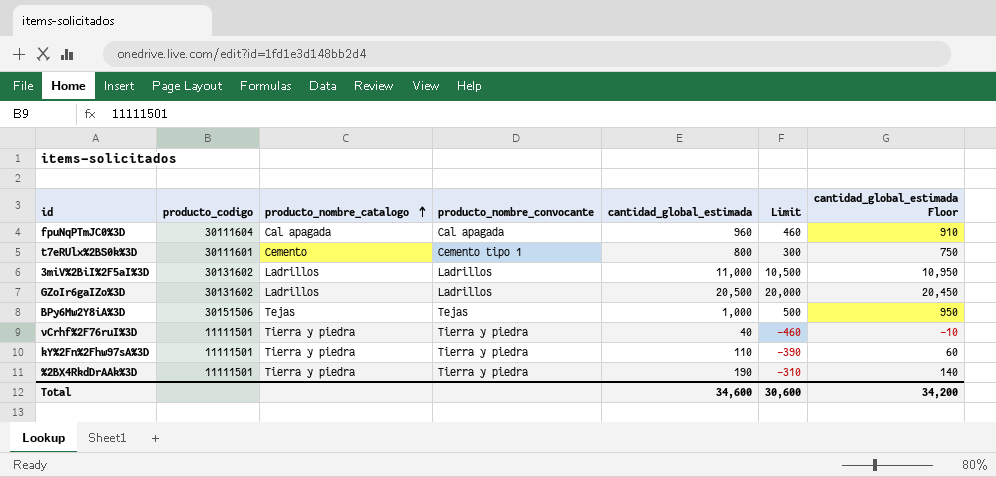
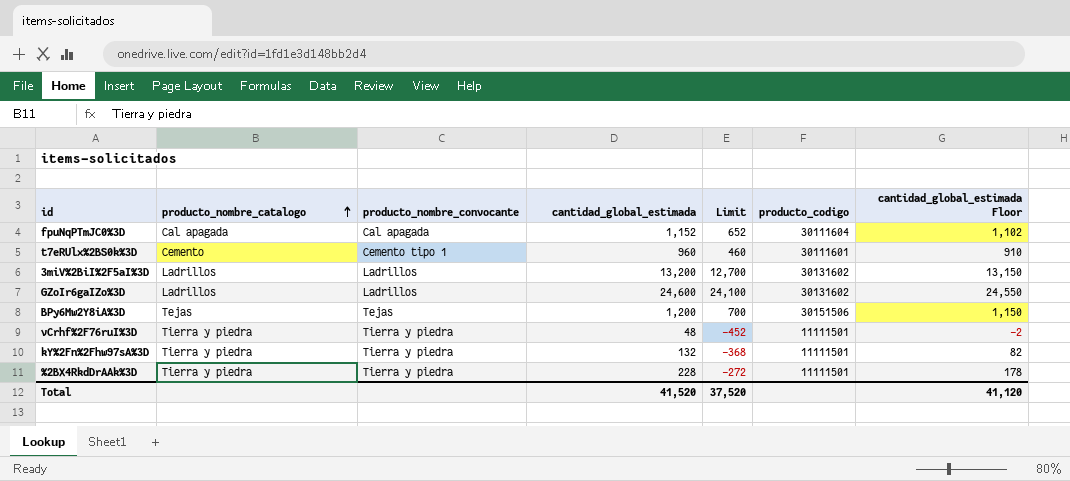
column producto_codigo | position: 2 -> 6
fpuNqPTmJC0%3D | cantidad_global_estimada: 960 -> 1,152
fpuNqPTmJC0%3D | Limit: 460 -> 652
fpuNqPTmJC0%3D | cantidad_global_estimada Floor: 910 -> 1,102
t7eRUlx%2BS0k%3D | cantidad_global_estimada: 800 -> 960
t7eRUlx%2BS0k%3D | Limit: 300 -> 460
t7eRUlx%2BS0k%3D | cantidad_global_estimada Floor: 750 -> 910
3miV%2BiI%2F5aI%3D | cantidad_global_estimada: 11,000 -> 13,200
3miV%2BiI%2F5aI%3D | Limit: 10,500 -> 12,700
3miV%2BiI%2F5aI%3D | cantidad_global_estimada Floor: 10,950 -> 13,150
GZoIr6gaIZo%3D | cantidad_global_estimada: 20,500 -> 24,600
GZoIr6gaIZo%3D | Limit: 20,000 -> 24,100
GZoIr6gaIZo%3D | cantidad_global_estimada Floor: 20,450 -> 24,550
BPy6Mw2Y8iA%3D | cantidad_global_estimada: 1,000 -> 1,200
BPy6Mw2Y8iA%3D | Limit: 500 -> 700
BPy6Mw2Y8iA%3D | cantidad_global_estimada Floor: 950 -> 1,150
vCrhf%2F76ruI%3D | cantidad_global_estimada: 40 -> 48
vCrhf%2F76ruI%3D | Limit: -460 -> -452
vCrhf%2F76ruI%3D | cantidad_global_estimada Floor: -10 -> -2
kY%2Fn%2Fhw97sA%3D | cantidad_global_estimada: 110 -> 132
kY%2Fn%2Fhw97sA%3D | Limit: -390 -> -368
kY%2Fn%2Fhw97sA%3D | cantidad_global_estimada Floor: 60 -> 82
%2BX4RkdDrAAk%3D | cantidad_global_estimada: 190 -> 228
%2BX4RkdDrAAk%3D | Limit: -310 -> -272
%2BX4RkdDrAAk%3D | cantidad_global_estimada Floor: 140 -> 178
Total | cantidad_global_estimada: 34,600 -> 41,520
Total | Limit: 30,600 -> 37,520
Total | cantidad_global_estimada Floor: 34,200 -> 41,120

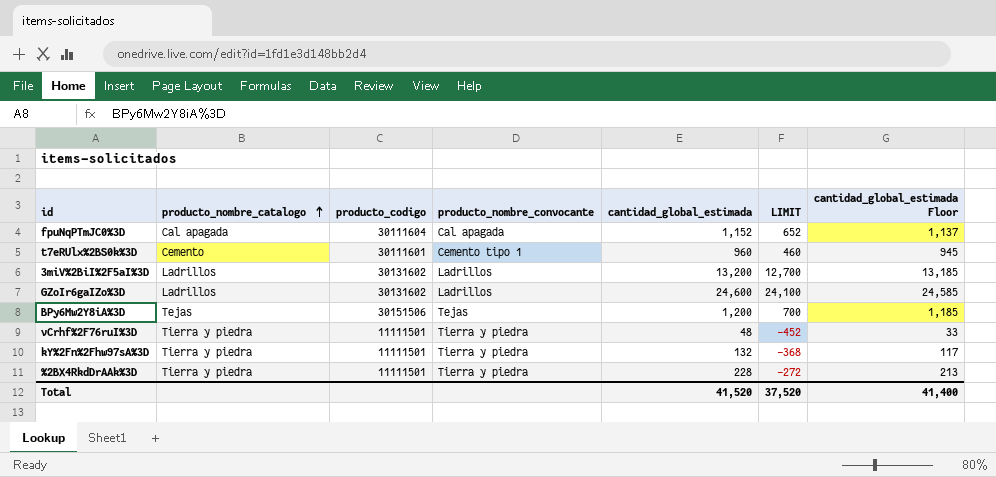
column producto_codigo | position: 6 -> 3
column name: Limit -> LIMIT
column cantidad_global_estimada Floor | formula: [cantidad_global_estimada] - 50 -> [cantidad_global_estimada] - 15
Total | cantidad_global_estimada Floor: 41,120 -> 41,400

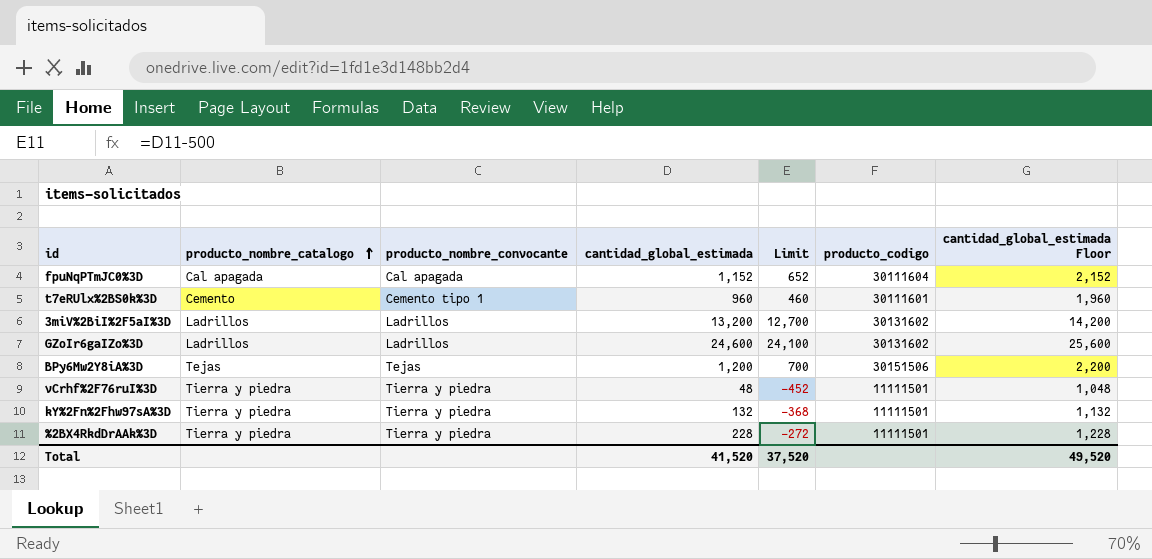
column name: LIMIT -> Limit
column producto_codigo | position: 3 -> 6
column cantidad_global_estimada Floor | formula: [cantidad_global_estimada] - 15 -> [cantidad_global_estimada] + 1000
Total | cantidad_global_estimada Floor: 41,400 -> 49,520

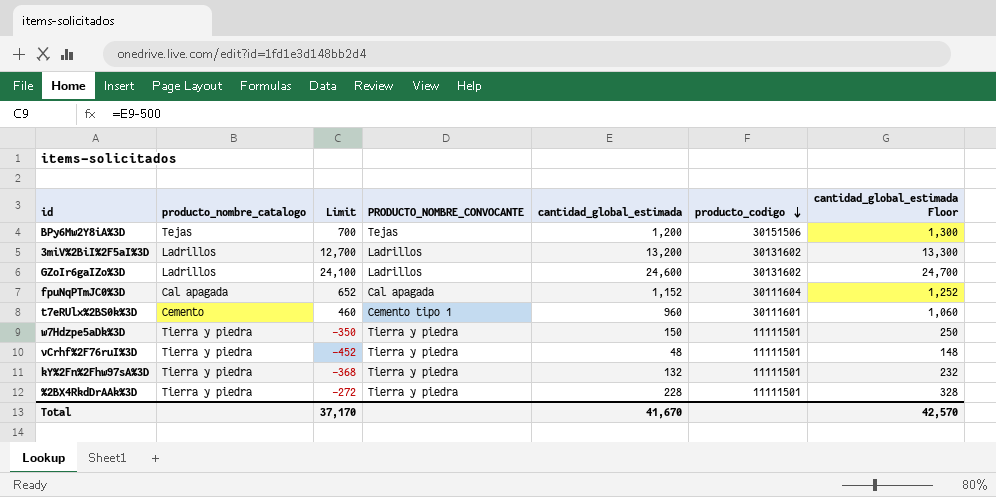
row order: producto_nombre_catalogo ascending -> producto_codigo descending
column Limit | position: 5 -> 3
column name: producto_nombre_convocante -> PRODUCTO_NOMBRE_CONVOCANTE
column cantidad_global_estimada Floor | formula: [cantidad_global_estimada] + 1000 -> [cantidad_global_estimada] + 100
row w7Hdzpe5aDk%3D: none -> Tierra y piedra | -350 | Tierra y piedra | 150 | 11111501 | 250
Total | Limit: 37,520 -> 37,170
Total | cantidad_global_estimada: 41,520 -> 41,670
Total | cantidad_global_estimada Floor: 49,520 -> 42,570

